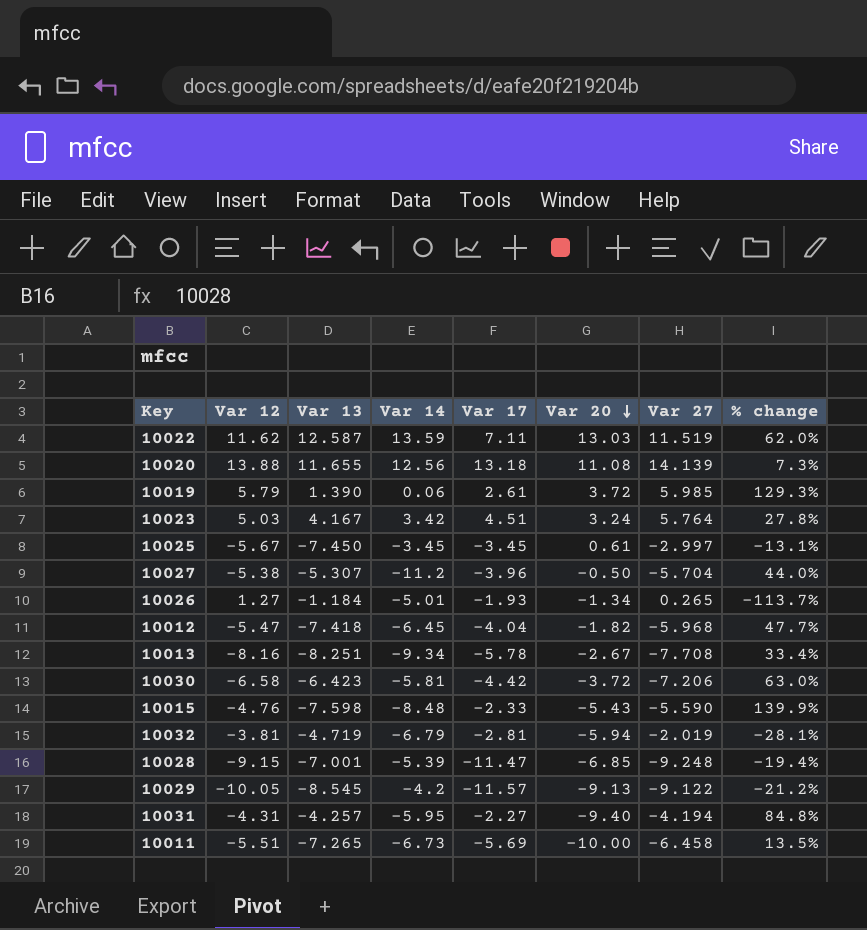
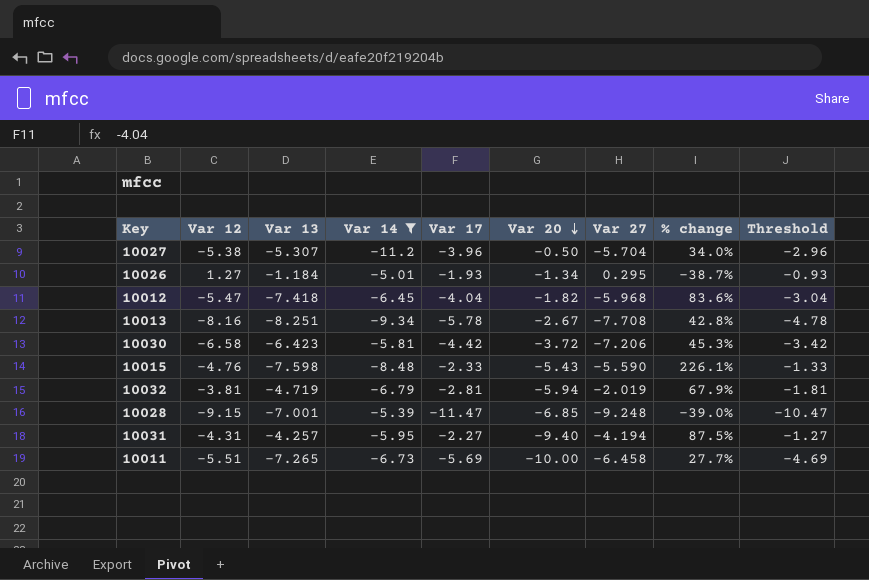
filter: none -> Var 14 <= -5.01
column % change | formula: ([Var 27] - [Var 17]) / [Var 17] -> ([Var 13] - [Var 17]) / [Var 17]
column Threshold | formula: none -> [Var 17] + 1
10026 | Var 27: 0.265 -> 0.295

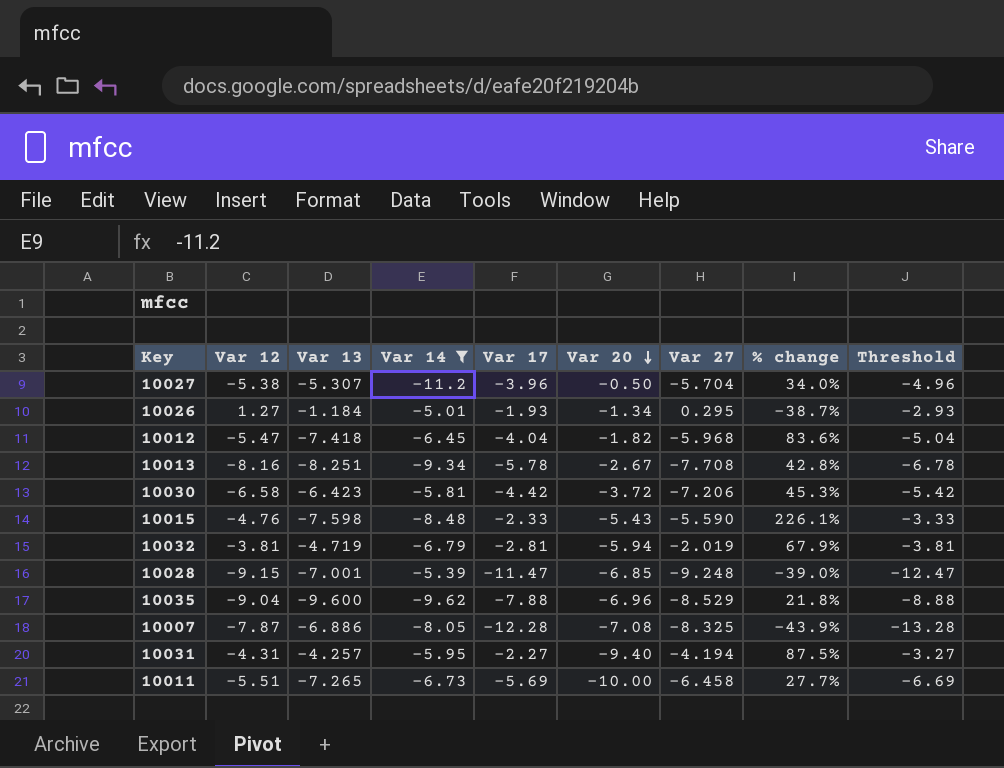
column Threshold | formula: [Var 17] + 1 -> [Var 17] - 1
row 10035: none -> -9.04 | -9.600 | -9.62 | -7.88 | -6.96 | -8.529 | 21.8% | -8.88
row 10007: none -> -7.87 | -6.886 | -8.05 | -12.28 | -7.08 | -8.325 | -43.9% | -13.28

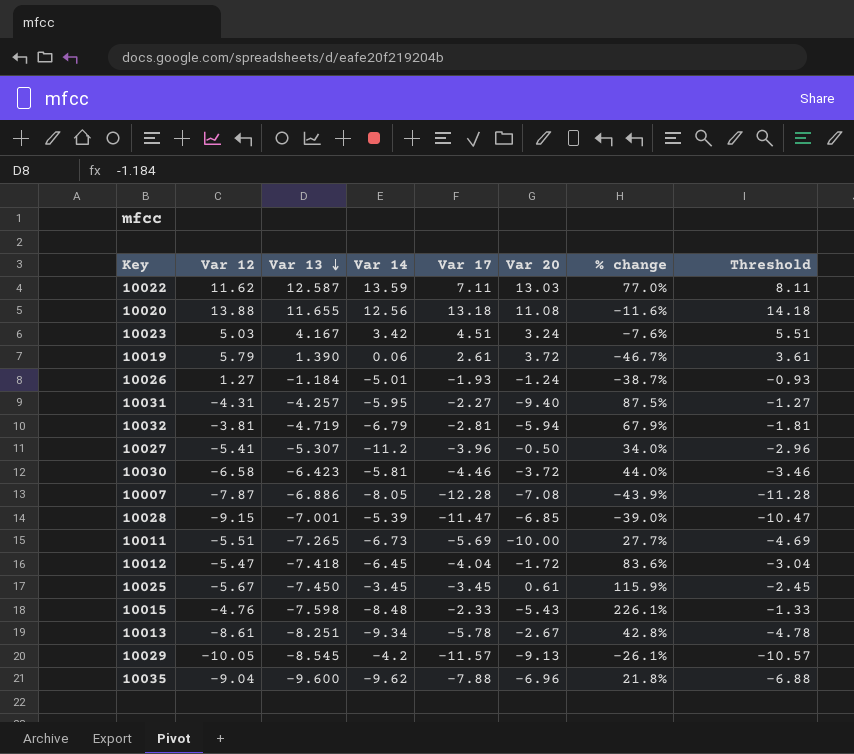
filter: Var 14 <= -5.01 -> none
row order: Var 20 descending -> Var 13 descending
column Var 27 | position: 7 -> none
column Threshold | formula: [Var 17] - 1 -> [Var 17] + 1
10026 | Var 20: -1.34 -> -1.24
10027 | Var 12: -5.38 -> -5.41
10030 | Var 17: -4.42 -> -4.46
10030 | % change: 45.3% -> 44.0%
10012 | Var 20: -1.82 -> -1.72
10013 | Var 12: -8.16 -> -8.61

